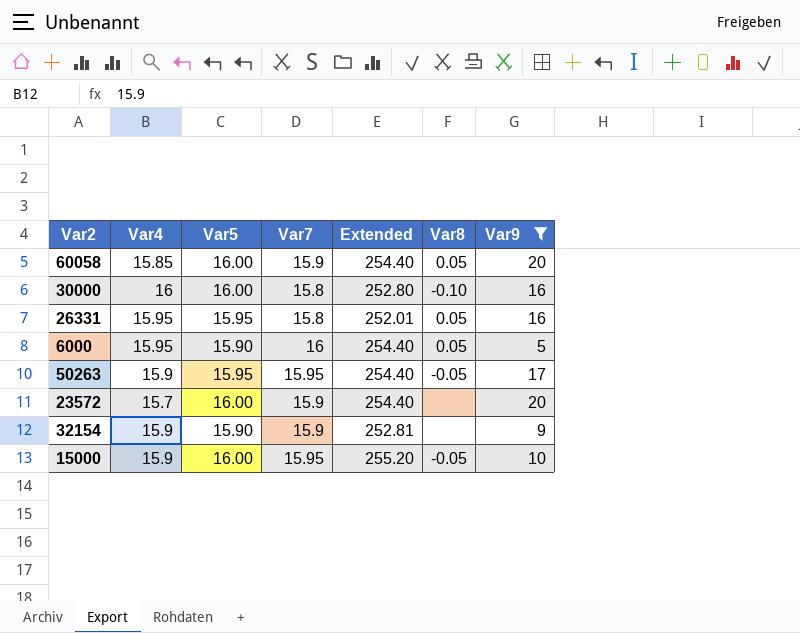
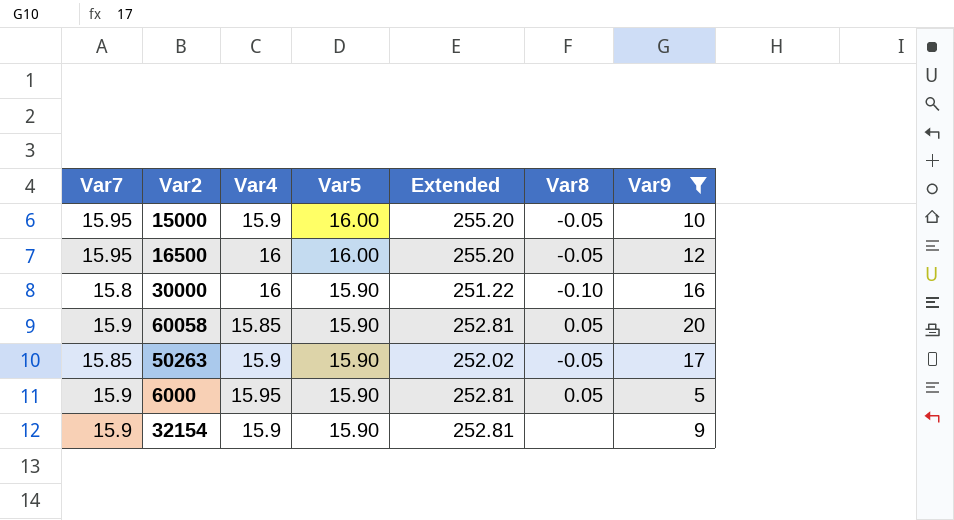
row order: none -> Var5 descending
column Var7 | position: 4 -> 1
row 26331: 15.95 | 15.95 | 15.8 | 252.01 | 0.05 | 16 -> none
row 23572: 15.7 | 16.00 | 15.9 | 254.40 | none | 20 -> none
row 16500: none -> 15.95 | 16 | 16.00 | 255.20 | -0.05 | 12
30000 | Var5: 16.00 -> 15.90
30000 | Extended: 252.80 -> 251.22
60058 | Var5: 16.00 -> 15.90
60058 | Extended: 254.40 -> 252.81
50263 | Var7: 15.95 -> 15.85
50263 | Var5: 15.95 -> 15.90
50263 | Extended: 254.40 -> 252.02
6000 | Var7: 16 -> 15.9
6000 | Extended: 254.40 -> 252.81

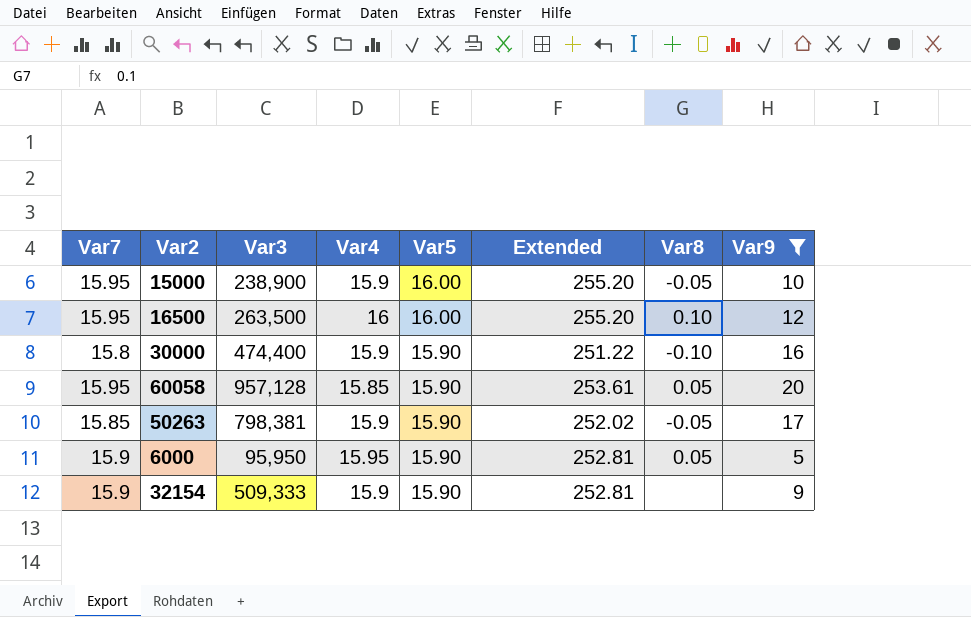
column Var3 | position: none -> 3
16500 | Var8: -0.05 -> 0.10
30000 | Var4: 16 -> 15.9
60058 | Var7: 15.9 -> 15.95
60058 | Extended: 252.81 -> 253.61

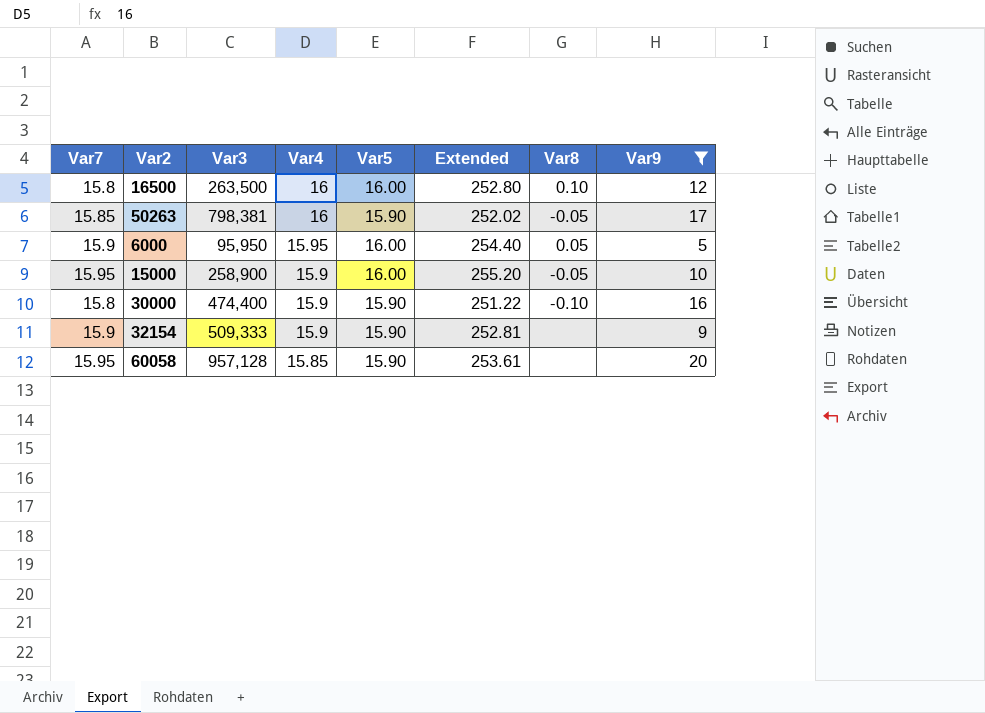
row order: Var5 descending -> Var4 descending
16500 | Var7: 15.95 -> 15.8
16500 | Extended: 255.20 -> 252.80
50263 | Var4: 15.9 -> 16
6000 | Var5: 15.90 -> 16.00
6000 | Extended: 252.81 -> 254.40
15000 | Var3: 238,900 -> 258,900
60058 | Var8: 0.05 -> none

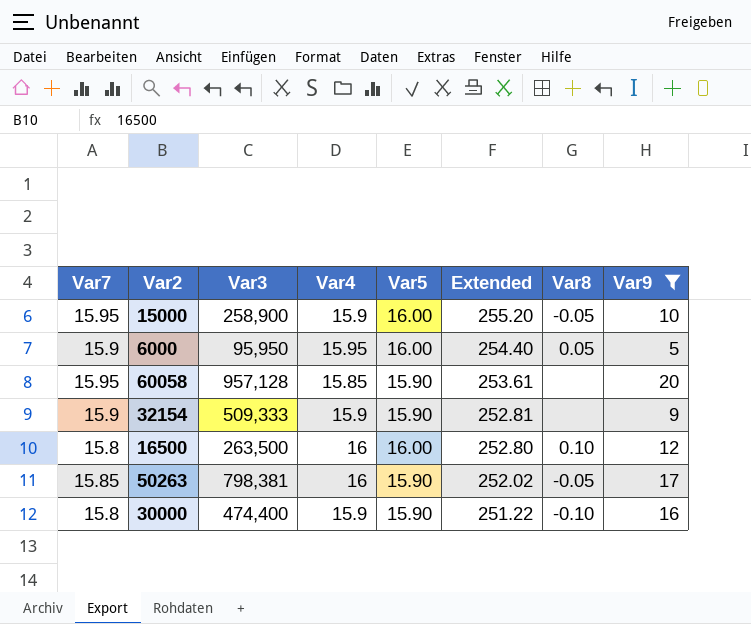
row order: Var4 descending -> Extended descending

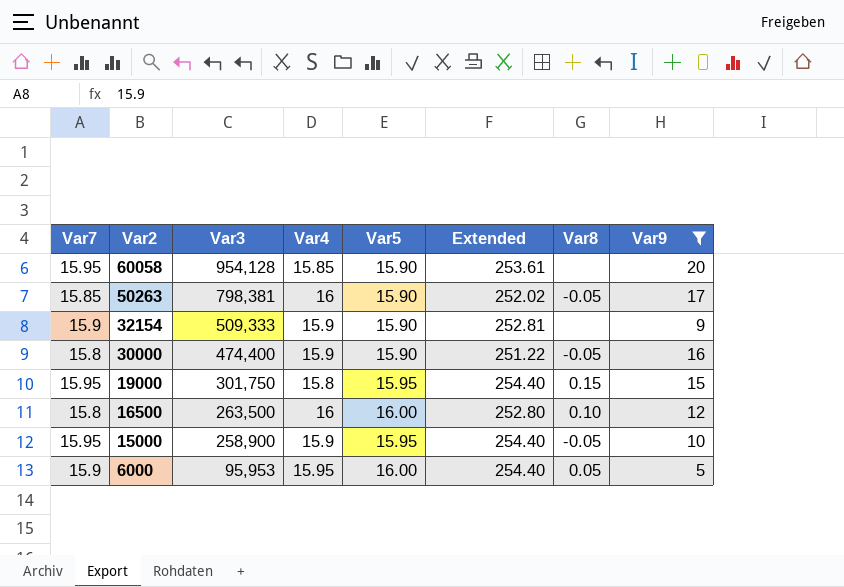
row order: Extended descending -> Var2 descending
60058 | Var3: 957,128 -> 954,128
30000 | Var8: -0.10 -> -0.05
row 19000: none -> 15.95 | 301,750 | 15.8 | 15.95 | 254.40 | 0.15 | 15
15000 | Var5: 16.00 -> 15.95
15000 | Extended: 255.20 -> 254.40
6000 | Var3: 95,950 -> 95,953

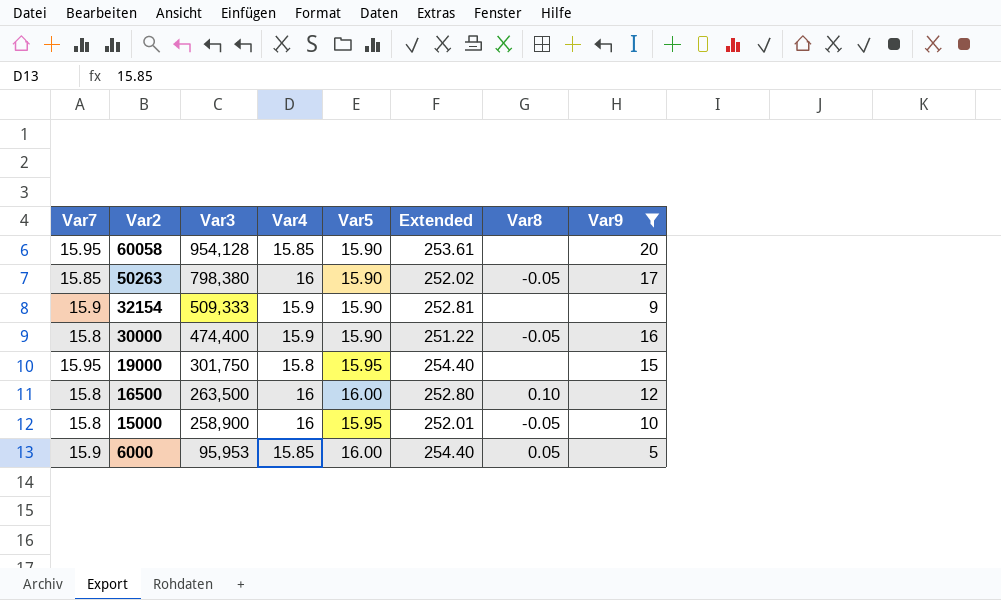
50263 | Var3: 798,381 -> 798,380
19000 | Var8: 0.15 -> none
15000 | Var7: 15.95 -> 15.8
15000 | Var4: 15.9 -> 16
15000 | Extended: 254.40 -> 252.01
6000 | Var4: 15.95 -> 15.85

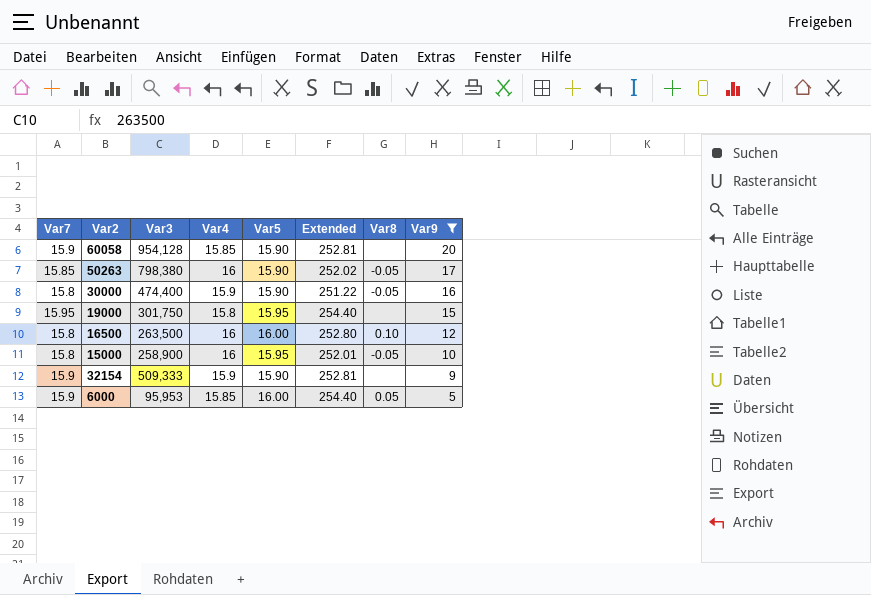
row order: Var2 descending -> Var9 descending
60058 | Var7: 15.95 -> 15.9
60058 | Extended: 253.61 -> 252.81

